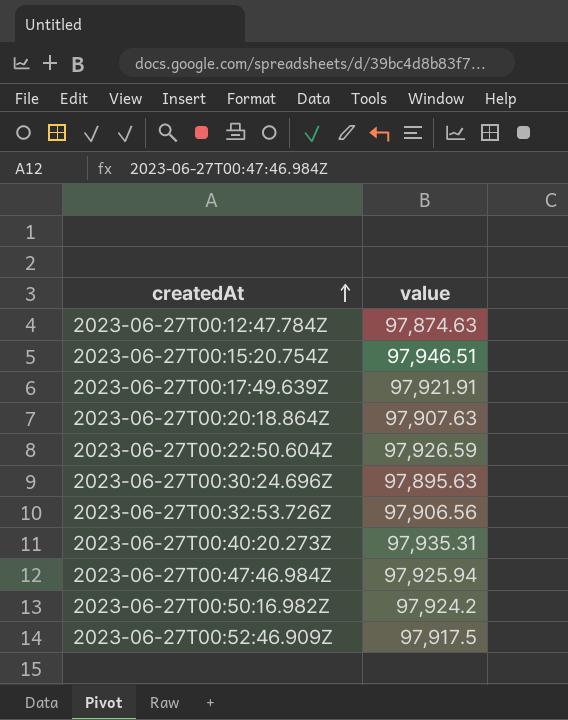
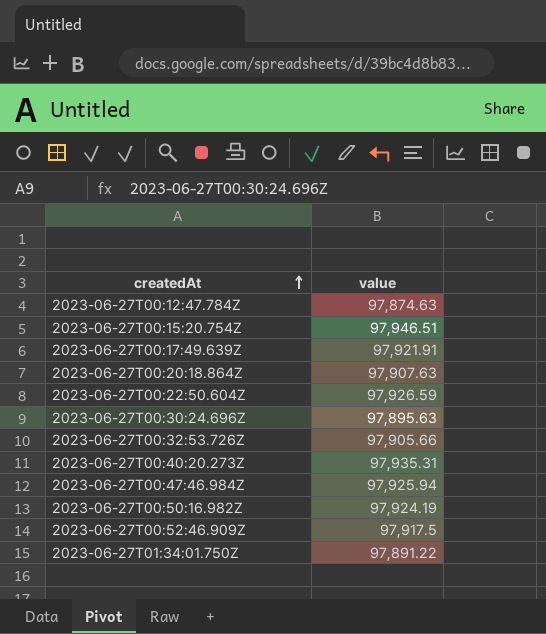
2023-06-27T00:32:53.726Z | value: 97,906.56 -> 97,905.66
2023-06-27T00:50:16.982Z | value: 97,924.2 -> 97,924.19
row 2023-06-27T01:34:01.750Z: none -> 97,891.22

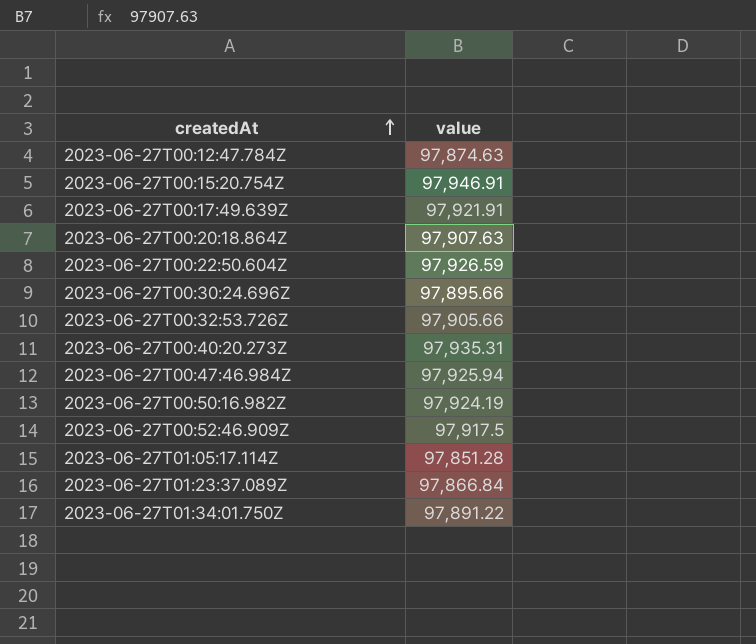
2023-06-27T00:15:20.754Z | value: 97,946.51 -> 97,946.91
2023-06-27T00:30:24.696Z | value: 97,895.63 -> 97,895.66
row 2023-06-27T01:05:17.114Z: none -> 97,851.28
row 2023-06-27T01:23:37.089Z: none -> 97,866.84

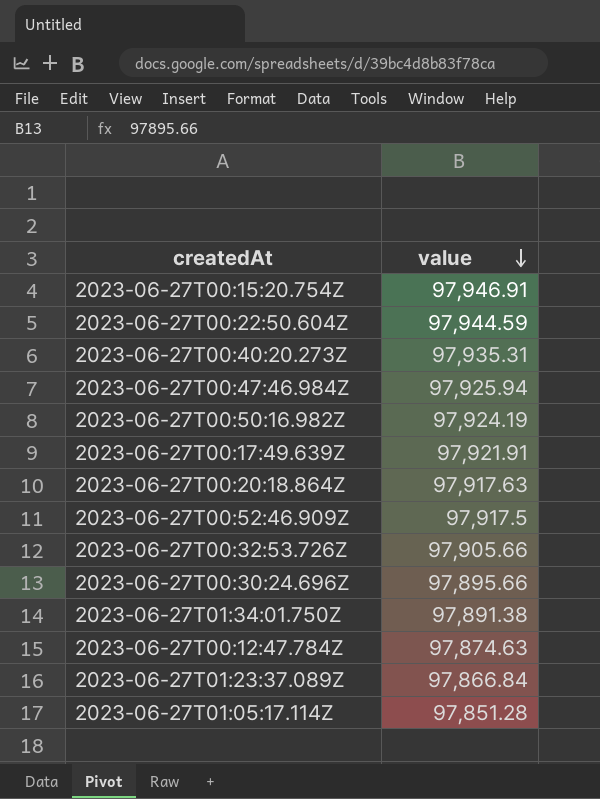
row order: createdAt ascending -> value descending
2023-06-27T00:22:50.604Z | value: 97,926.59 -> 97,944.59
2023-06-27T00:20:18.864Z | value: 97,907.63 -> 97,917.63
2023-06-27T01:34:01.750Z | value: 97,891.22 -> 97,891.38

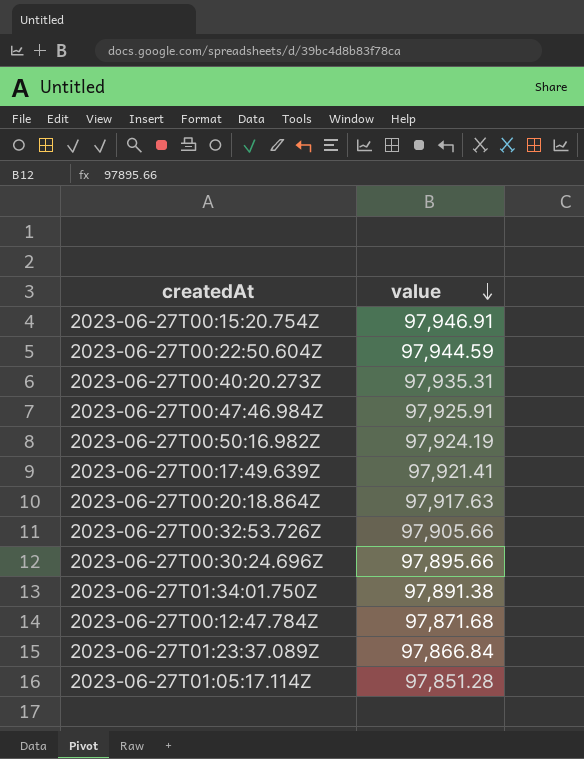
row 2023-06-27T00:52:46.909Z: 97,917.5 -> none
2023-06-27T00:47:46.984Z | value: 97,925.94 -> 97,925.91
2023-06-27T00:17:49.639Z | value: 97,921.91 -> 97,921.41
2023-06-27T00:12:47.784Z | value: 97,874.63 -> 97,871.68

